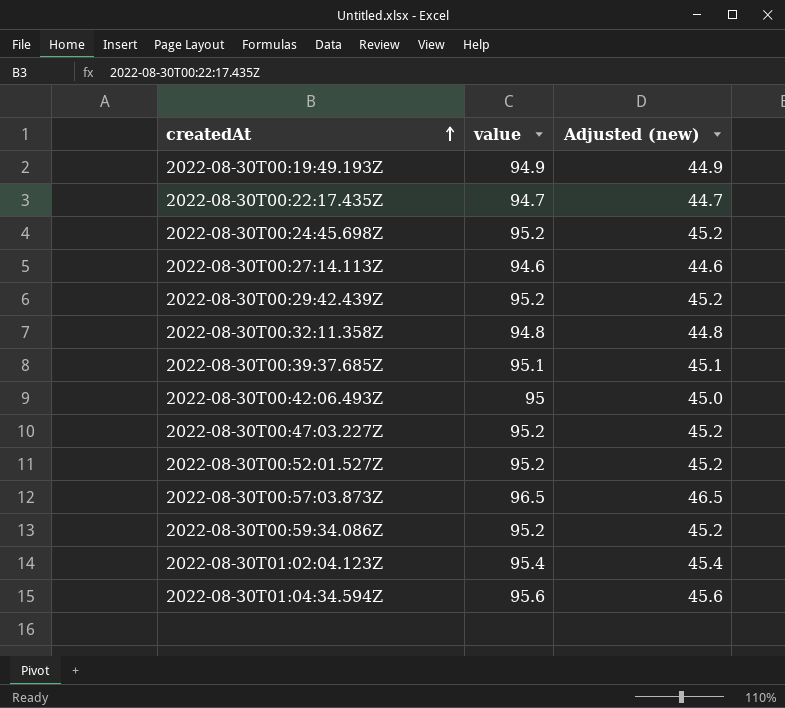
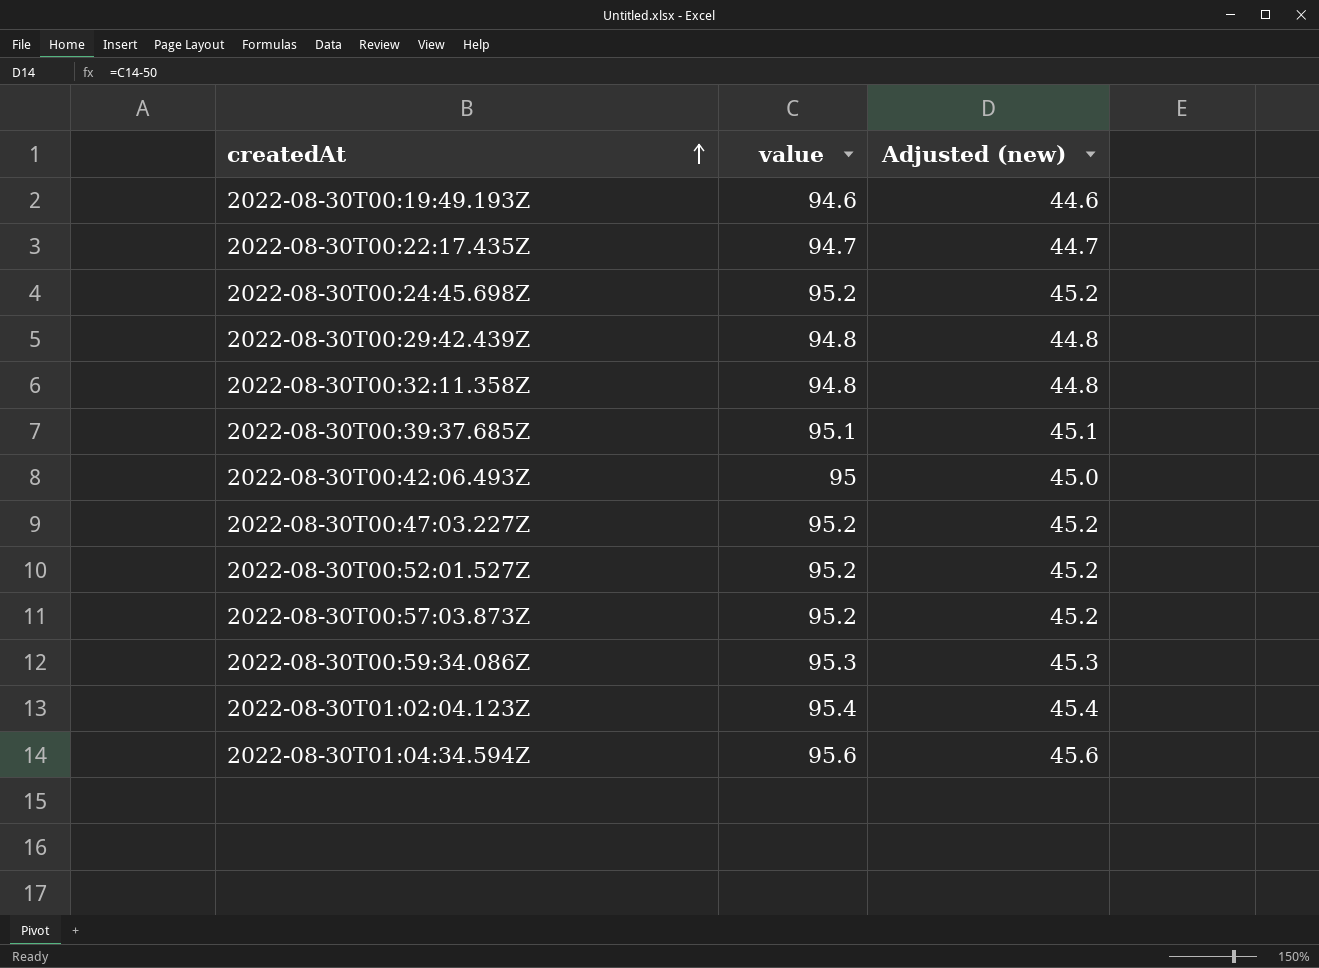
row 2022-08-30T00:27:14.113Z: 94.6 | 44.6 -> none
2022-08-30T00:19:49.193Z | value: 94.9 -> 94.6
2022-08-30T00:19:49.193Z | Adjusted (new): 44.9 -> 44.6
2022-08-30T00:29:42.439Z | value: 95.2 -> 94.8
2022-08-30T00:29:42.439Z | Adjusted (new): 45.2 -> 44.8
2022-08-30T00:57:03.873Z | value: 96.5 -> 95.2
2022-08-30T00:57:03.873Z | Adjusted (new): 46.5 -> 45.2
2022-08-30T00:59:34.086Z | value: 95.2 -> 95.3
2022-08-30T00:59:34.086Z | Adjusted (new): 45.2 -> 45.3

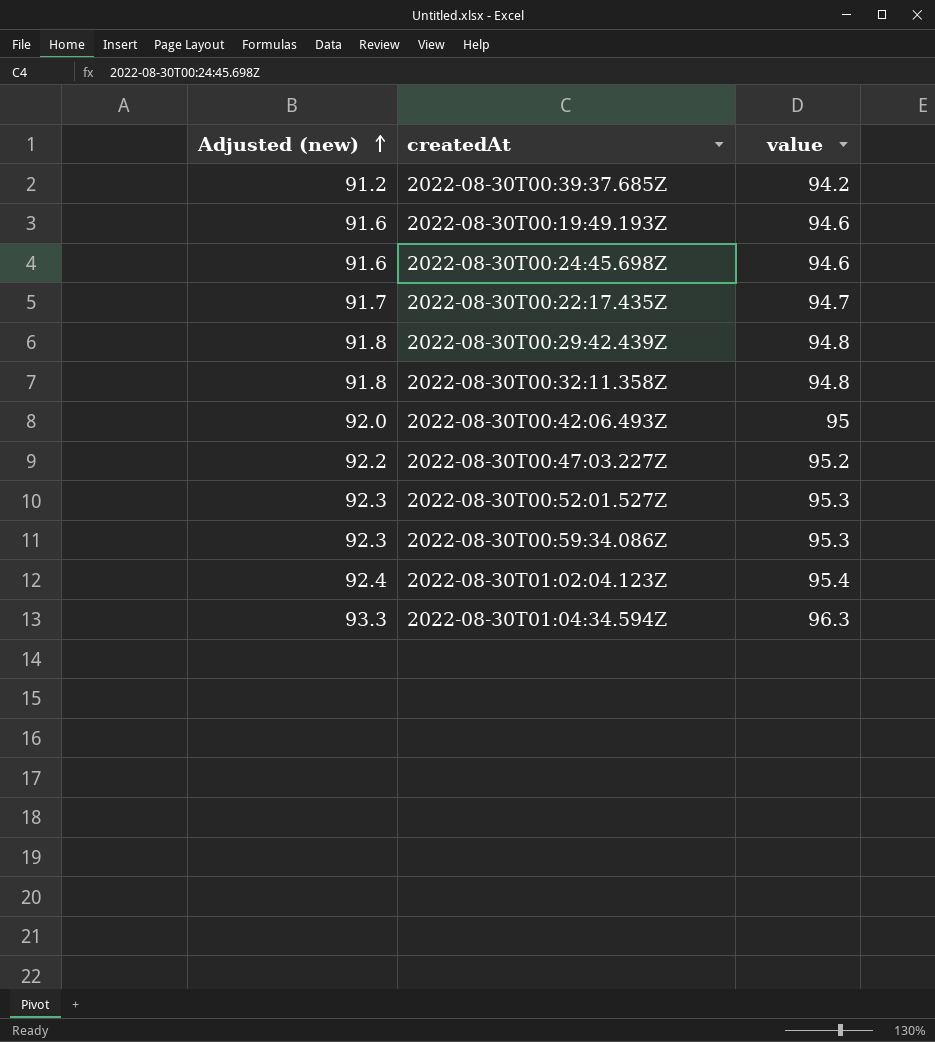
row order: createdAt ascending -> Adjusted (new) ascending
column Adjusted (new) | formula: [value] - 50 -> [value] - 3
column Adjusted (new) | position: 3 -> 1
row 2022-08-30T00:57:03.873Z: 95.2 | 45.2 -> none
2022-08-30T00:39:37.685Z | value: 95.1 -> 94.2
2022-08-30T00:24:45.698Z | value: 95.2 -> 94.6
2022-08-30T00:52:01.527Z | value: 95.2 -> 95.3
2022-08-30T01:04:34.594Z | value: 95.6 -> 96.3

